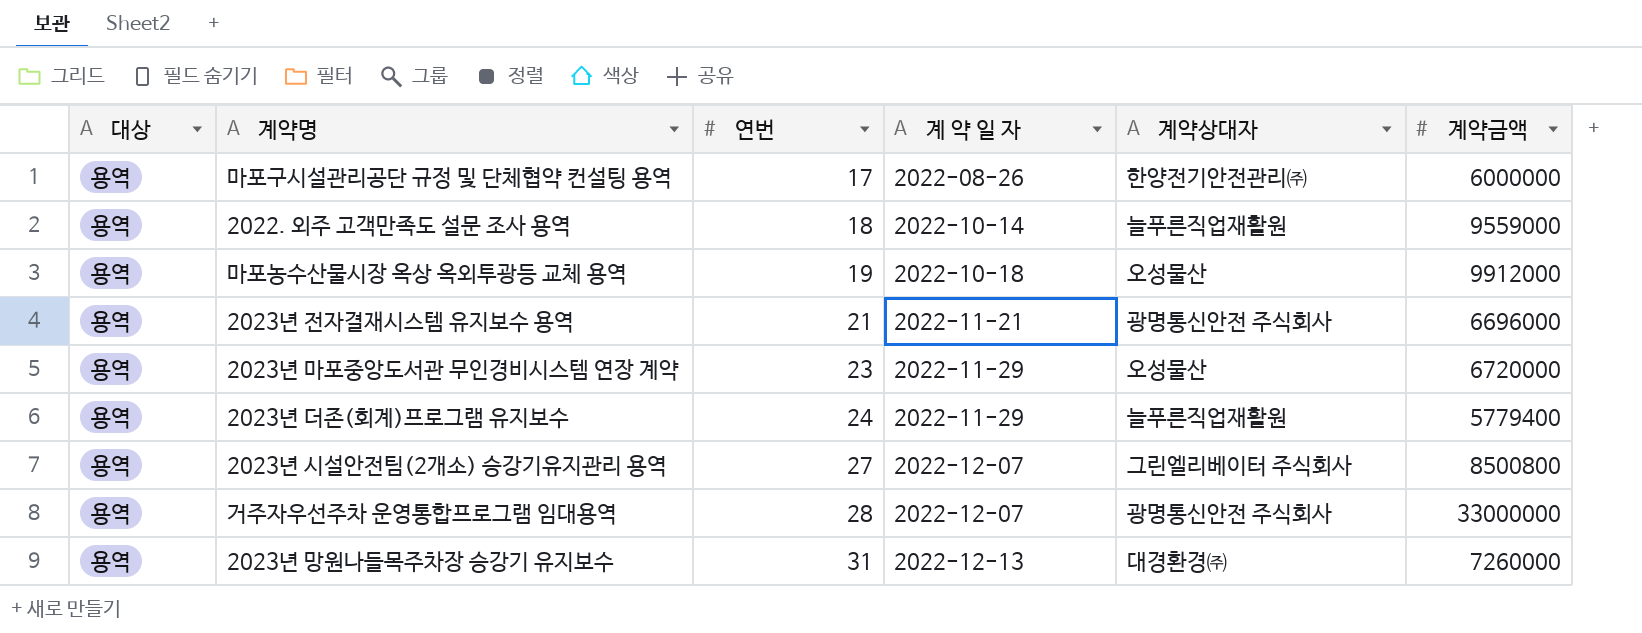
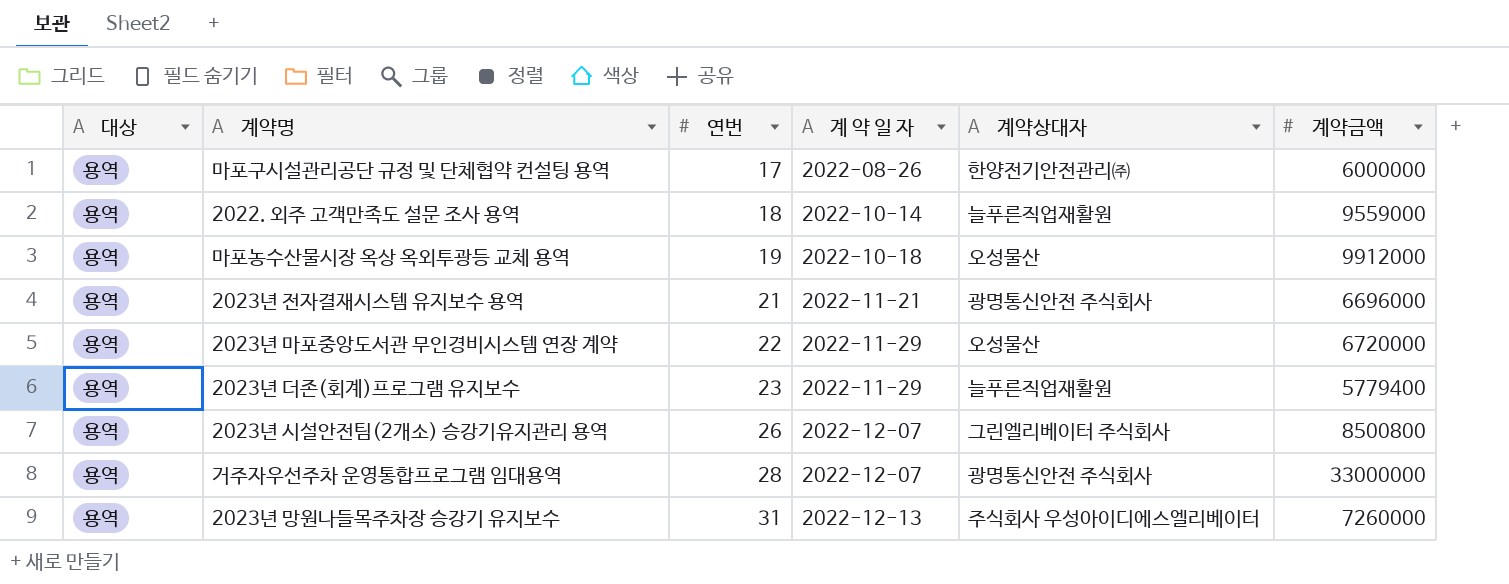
2023년 마포중앙도서관 무인경비시스템 연장 계약 | 연번: 23 -> 22
2023년 더존(회계)프로그램 유지보수 | 연번: 24 -> 23
2023년 시설안전팀(2개소) 승강기유지관리 용역 | 연번: 27 -> 26
2023년 망원나들목주차장 승강기 유지보수 | 계약상대자: 대경환경㈜ -> 주식회사 우성아이디에스엘리베이터

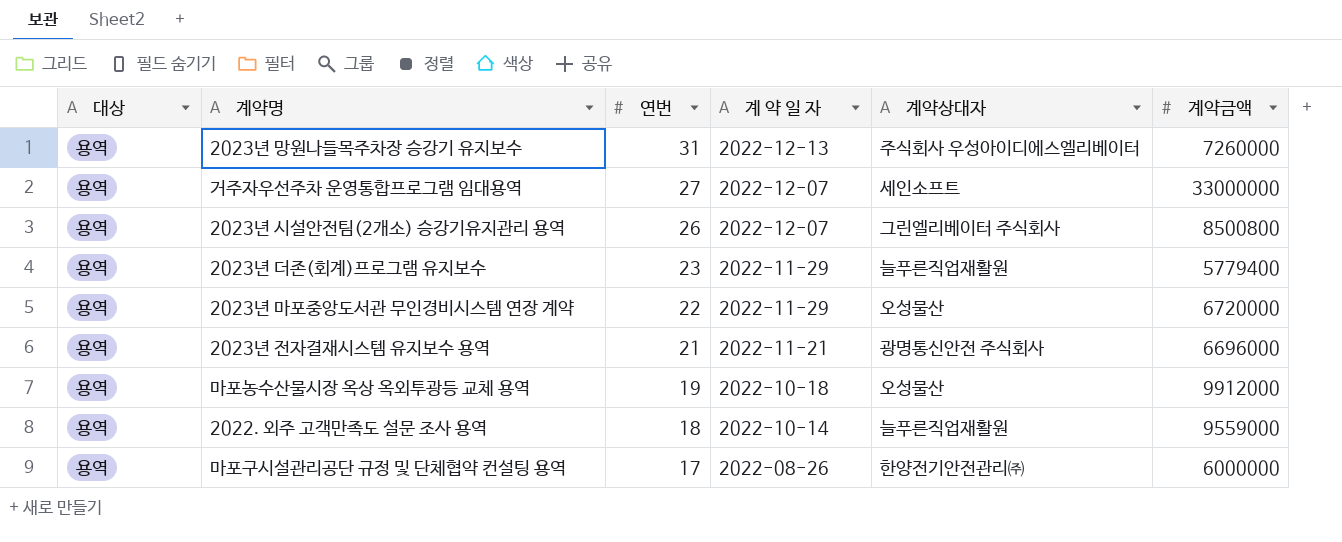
row order: 연번 ascending -> 연번 descending
거주자우선주차 운영통합프로그램 임대용역 | 연번: 28 -> 27
거주자우선주차 운영통합프로그램 임대용역 | 계약상대자: 광명통신안전 주식회사 -> 세인소프트

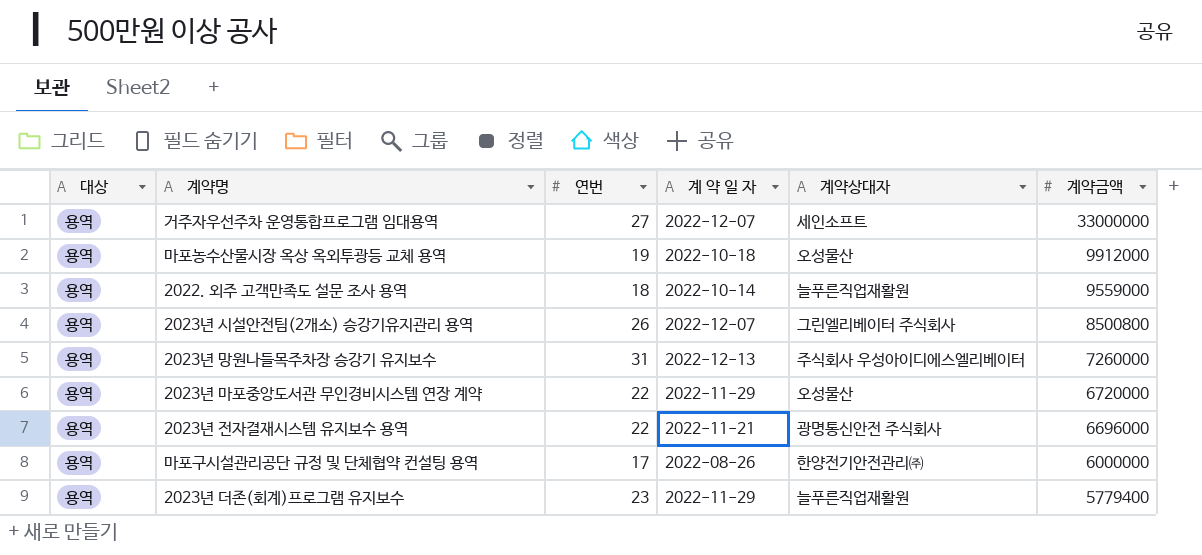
row order: 연번 descending -> 계약금액 descending
2023년 전자결재시스템 유지보수 용역 | 연번: 21 -> 22

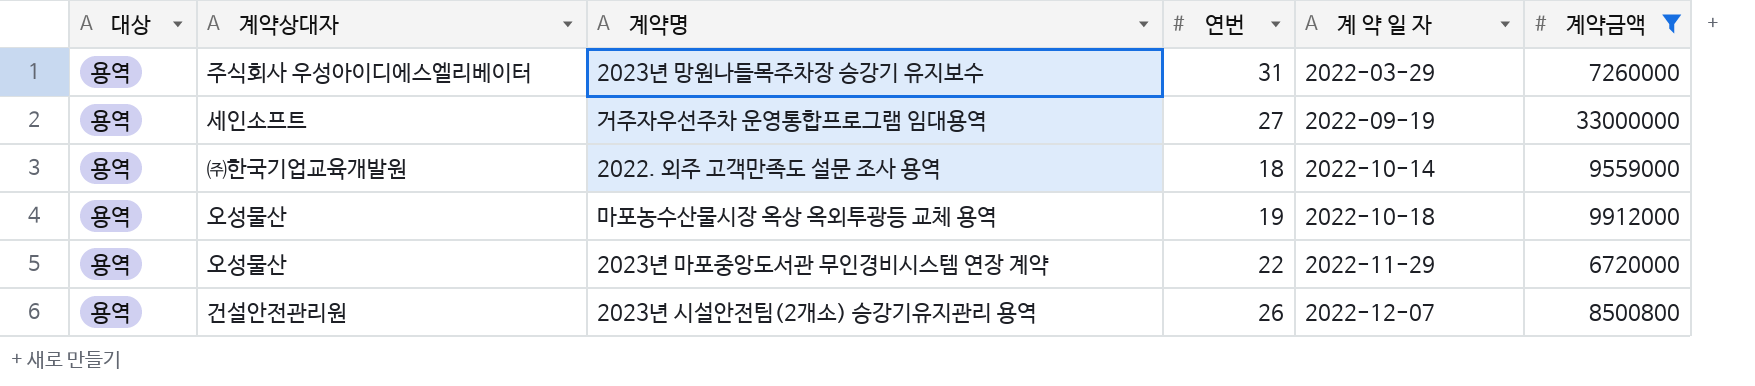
filter: none -> 계약금액 >= 6720000
row order: 계약금액 descending -> 계 약 일 자 ascending
column 계약상대자 | position: 5 -> 2
2023년 망원나들목주차장 승강기 유지보수 | 계 약 일 자: 2022-12-13 -> 2022-03-29
거주자우선주차 운영통합프로그램 임대용역 | 계 약 일 자: 2022-12-07 -> 2022-09-19
2022. 외주 고객만족도 설문 조사 용역 | 계약상대자: 늘푸른직업재활원 -> ㈜한국기업교육개발원
2023년 시설안전팀(2개소) 승강기유지관리 용역 | 계약상대자: 그린엘리베이터 주식회사 -> 건설안전관리원

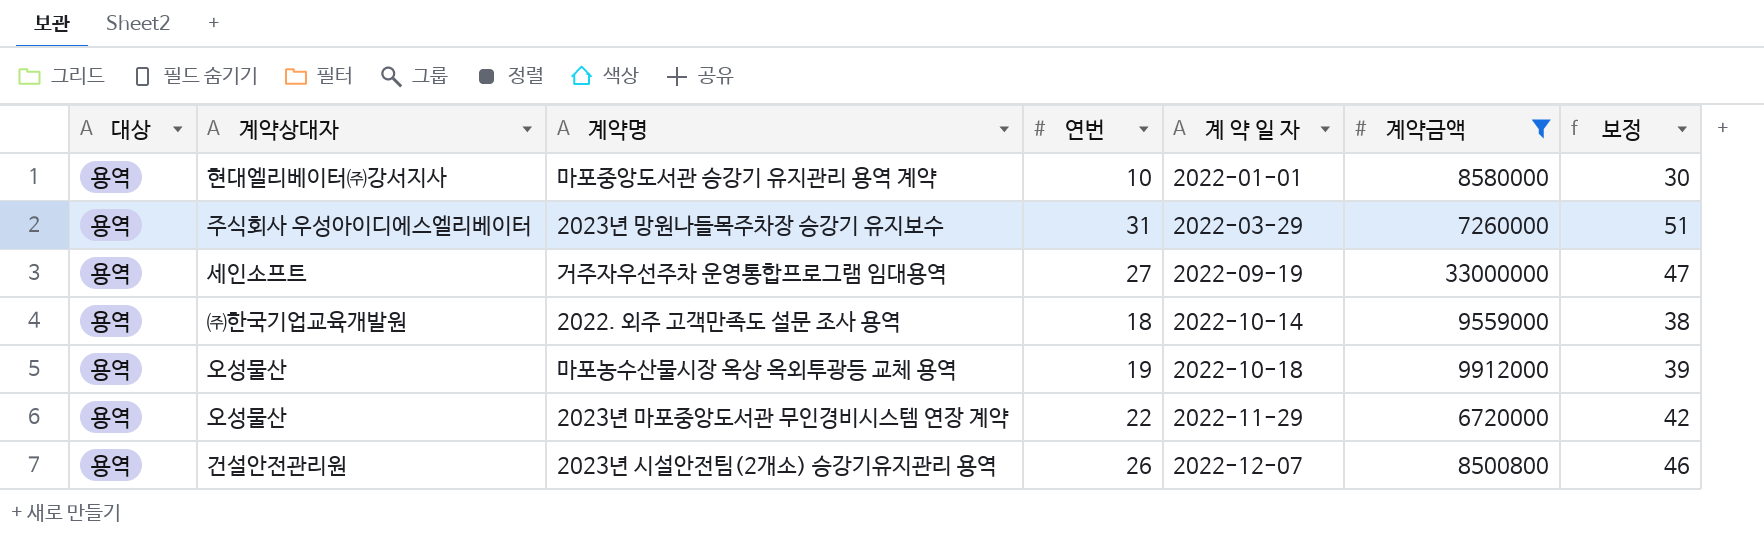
column 보정 | formula: none -> [연번] + 20
row 마포중앙도서관 승강기 유지관리 용역 계약: none -> 용역 | 현대엘리베이터㈜강서지사 | 10 | 2022-01-01 | 8580000 | 30

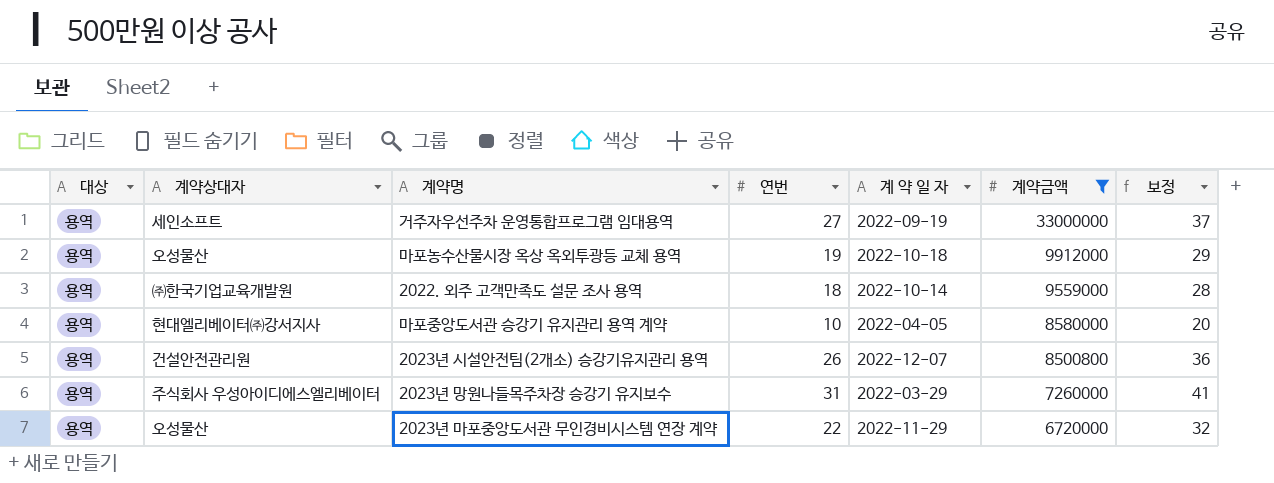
row order: 계 약 일 자 ascending -> 계약금액 descending
column 보정 | formula: [연번] + 20 -> [연번] + 10
마포중앙도서관 승강기 유지관리 용역 계약 | 계 약 일 자: 2022-01-01 -> 2022-04-05

